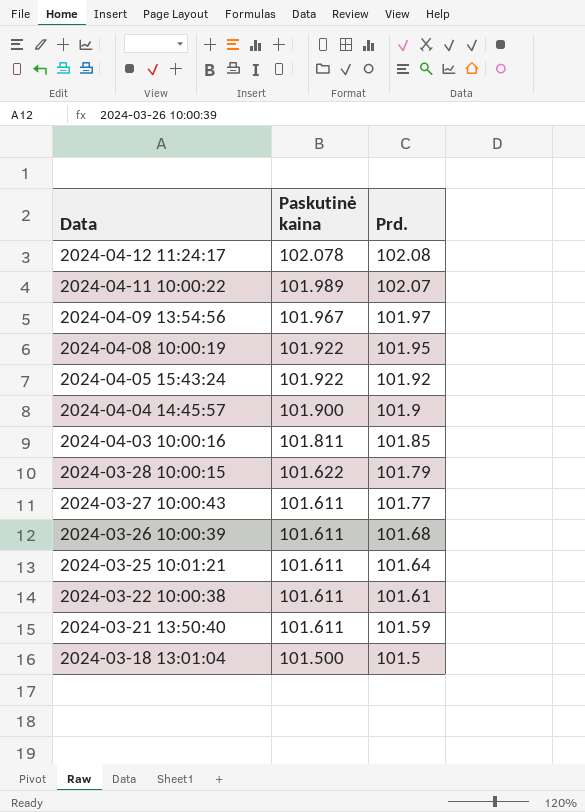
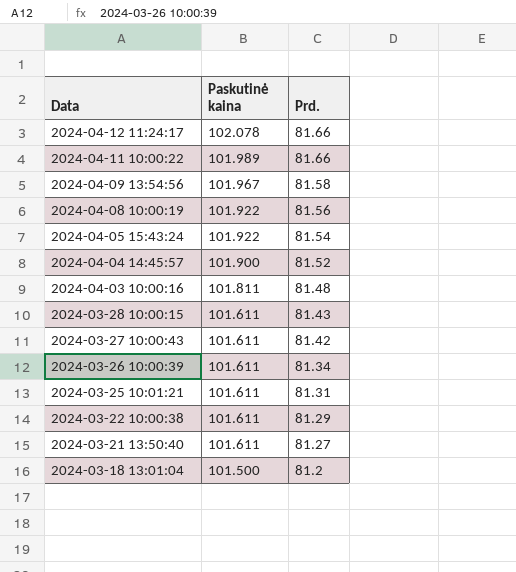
2024-04-12 11:24:17 | Prd.: 102.08 -> 81.66
2024-04-11 10:00:22 | Prd.: 102.07 -> 81.66
2024-04-09 13:54:56 | Prd.: 101.97 -> 81.58
2024-04-08 10:00:19 | Prd.: 101.95 -> 81.56
2024-04-05 15:43:24 | Prd.: 101.92 -> 81.54
2024-04-04 14:45:57 | Prd.: 101.9 -> 81.52
2024-04-03 10:00:16 | Prd.: 101.85 -> 81.48
2024-03-28 10:00:15 | Paskutinė kaina: 101.622 -> 101.611
2024-03-28 10:00:15 | Prd.: 101.79 -> 81.43
2024-03-27 10:00:43 | Prd.: 101.77 -> 81.42
2024-03-26 10:00:39 | Prd.: 101.68 -> 81.34
2024-03-25 10:01:21 | Prd.: 101.64 -> 81.31
2024-03-22 10:00:38 | Prd.: 101.61 -> 81.29
2024-03-21 13:50:40 | Prd.: 101.59 -> 81.27
2024-03-18 13:01:04 | Prd.: 101.5 -> 81.2

